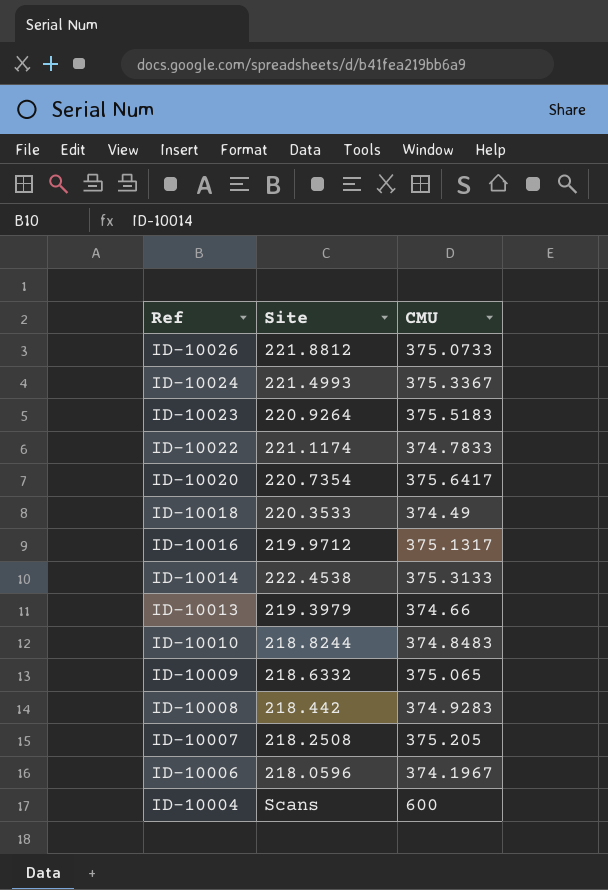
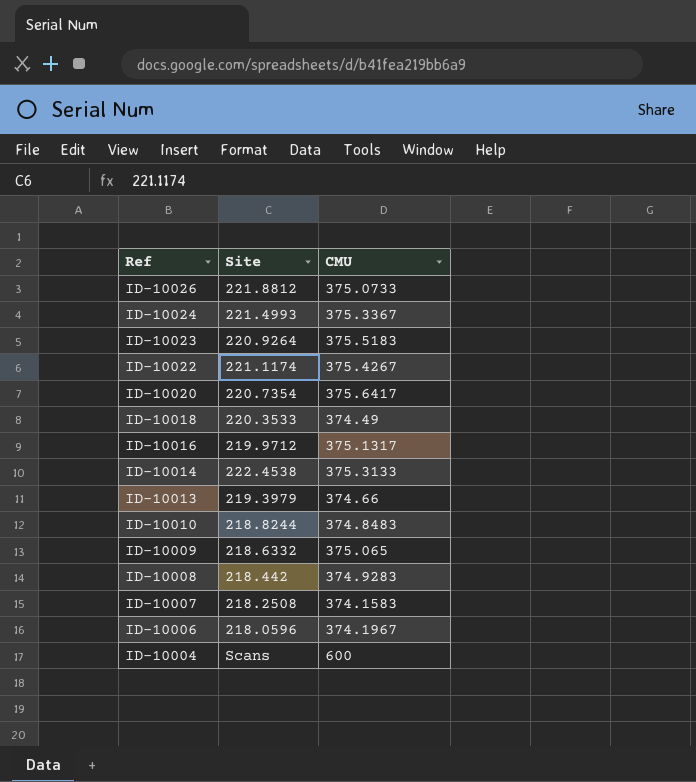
ID-10022 | CMU: 374.7833 -> 375.4267
ID-10007 | CMU: 375.205 -> 374.1583

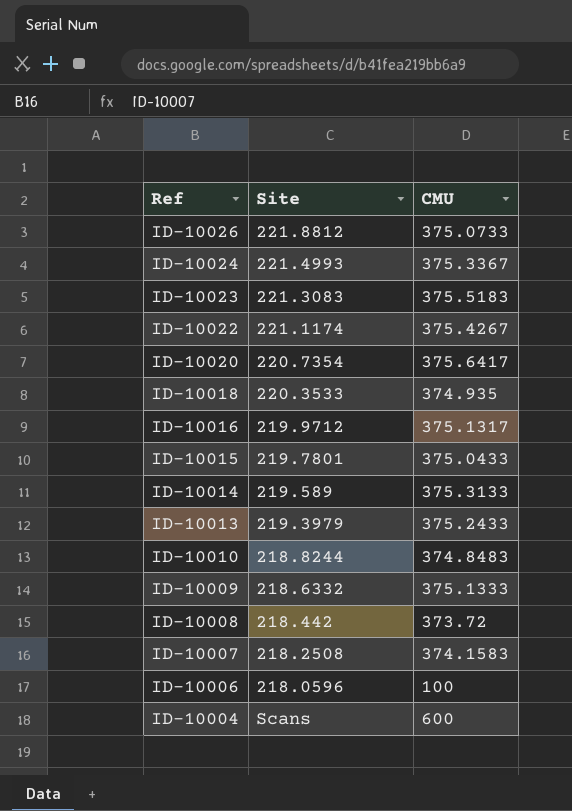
ID-10023 | Site: 220.9264 -> 221.3083
ID-10018 | CMU: 374.49 -> 374.935
row ID-10015: none -> 219.7801 | 375.0433
ID-10014 | Site: 222.4538 -> 219.589
ID-10013 | CMU: 374.66 -> 375.2433
ID-10009 | CMU: 375.065 -> 375.1333
ID-10008 | CMU: 374.9283 -> 373.72
ID-10006 | CMU: 374.1967 -> 100

